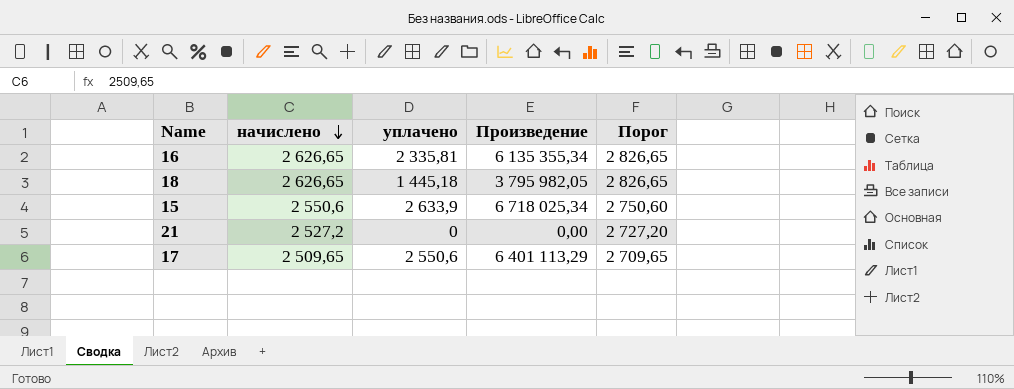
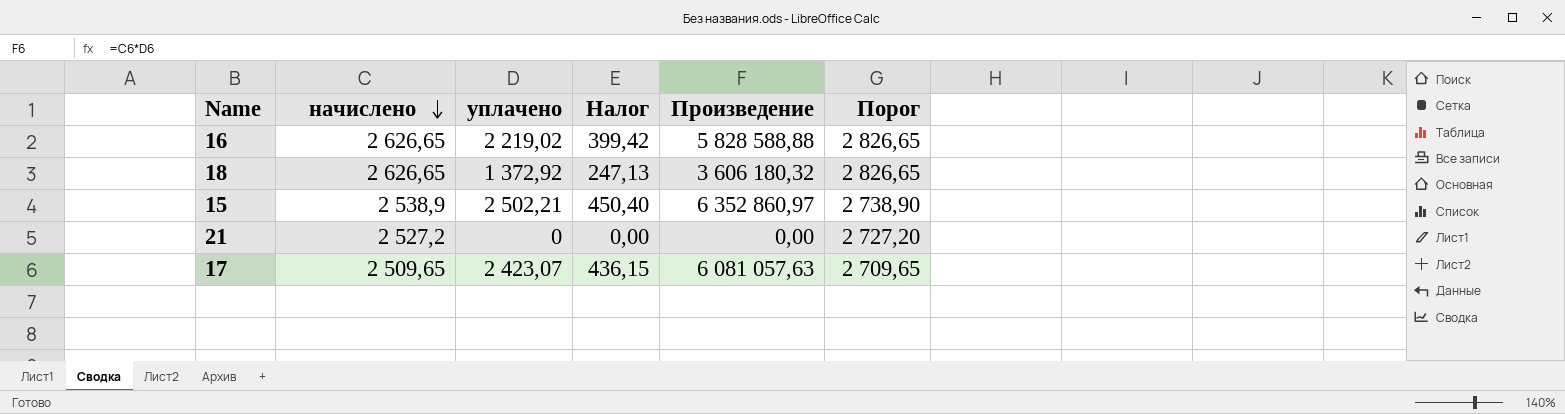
column Налог | formula: none -> [уплачено] * 0,18
16 | уплачено: 2 335,81 -> 2 219,02
16 | Произведение: 6 135 355,34 -> 5 828 588,88
18 | уплачено: 1 445,18 -> 1 372,92
18 | Произведение: 3 795 982,05 -> 3 606 180,32
15 | начислено: 2 550,6 -> 2 538,9
15 | уплачено: 2 633,9 -> 2 502,21
15 | Произведение: 6 718 025,34 -> 6 352 860,97
15 | Порог: 2 750,60 -> 2 738,90
17 | уплачено: 2 550,6 -> 2 423,07
17 | Произведение: 6 401 113,29 -> 6 081 057,63

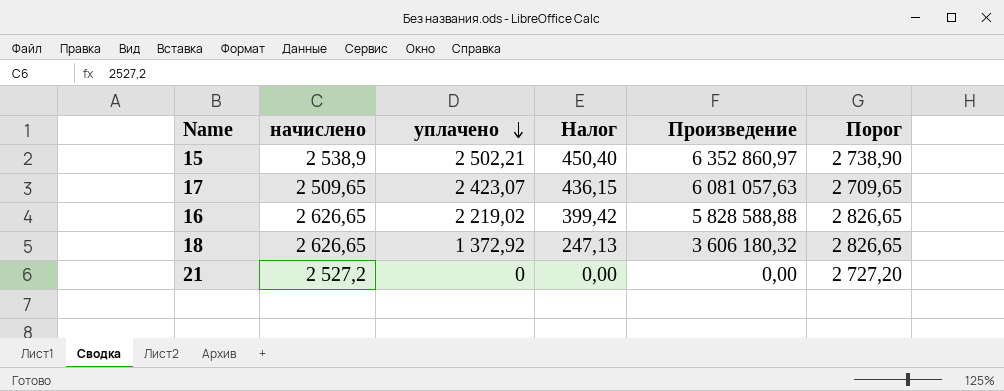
row order: начислено descending -> уплачено descending

